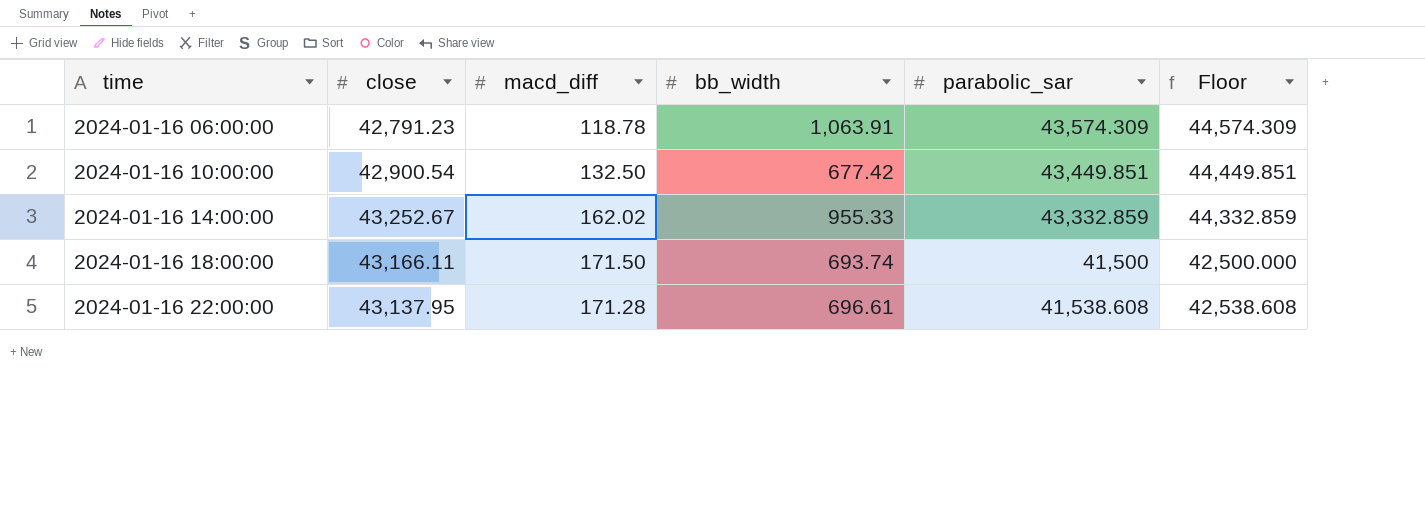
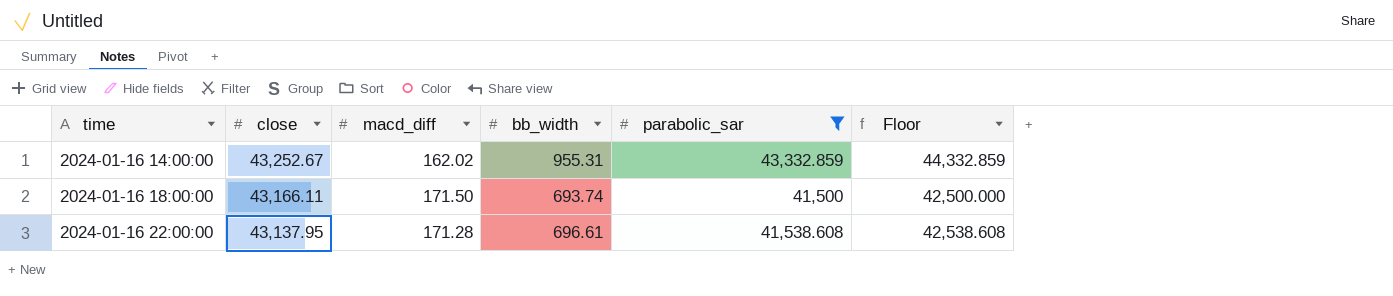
filter: none -> parabolic_sar <= 43,332.859
2024-01-16 14:00:00 | bb_width: 955.33 -> 955.31

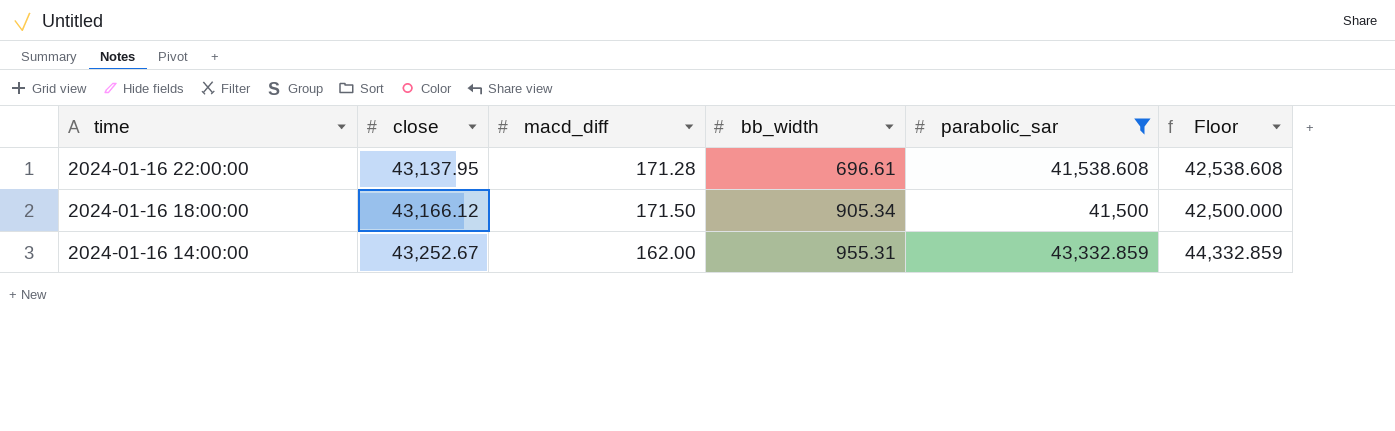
row order: time ascending -> time descending
2024-01-16 18:00:00 | close: 43,166.11 -> 43,166.12
2024-01-16 18:00:00 | bb_width: 693.74 -> 905.34
2024-01-16 14:00:00 | macd_diff: 162.02 -> 162.00

